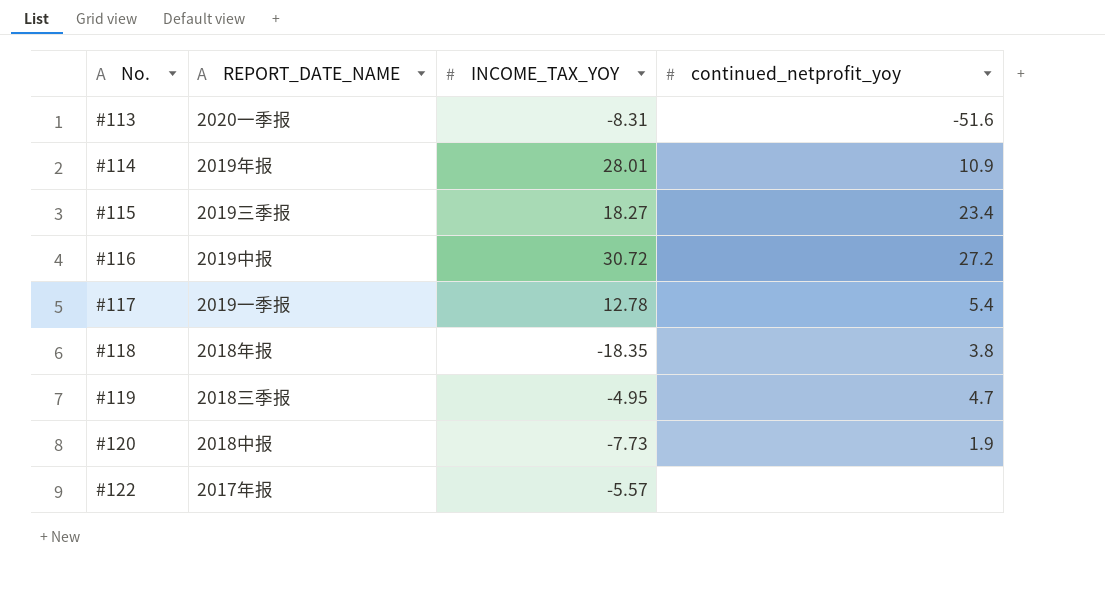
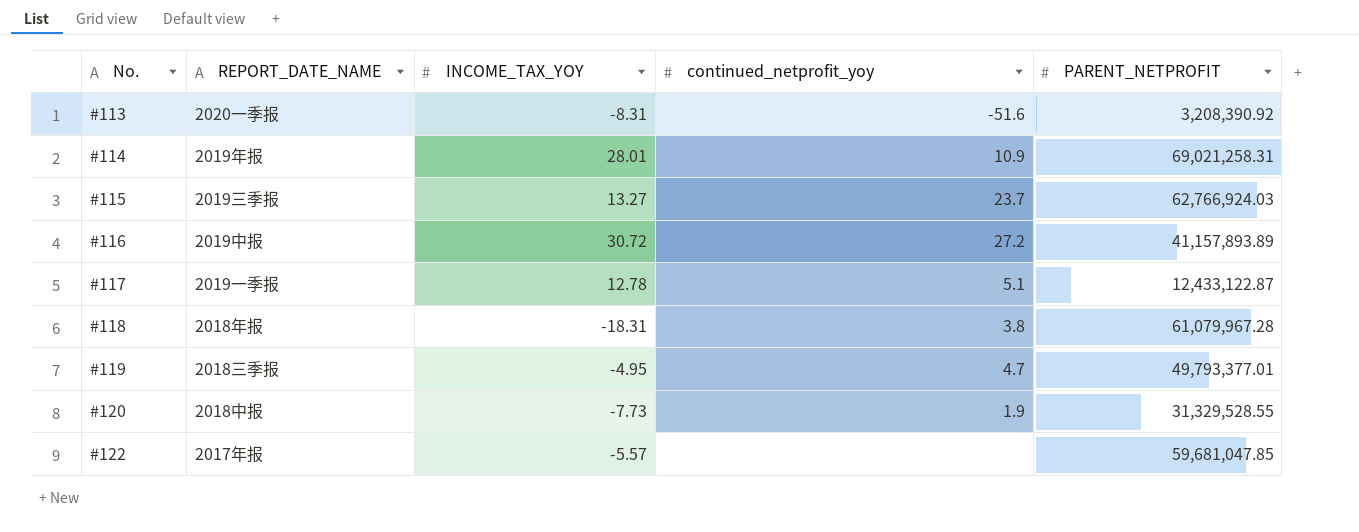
column PARENT_NETPROFIT | position: none -> 5
#115 | INCOME_TAX_YOY: 18.27 -> 13.27
#115 | continued_netprofit_yoy: 23.4 -> 23.7
#117 | continued_netprofit_yoy: 5.4 -> 5.1
#118 | INCOME_TAX_YOY: -18.35 -> -18.31

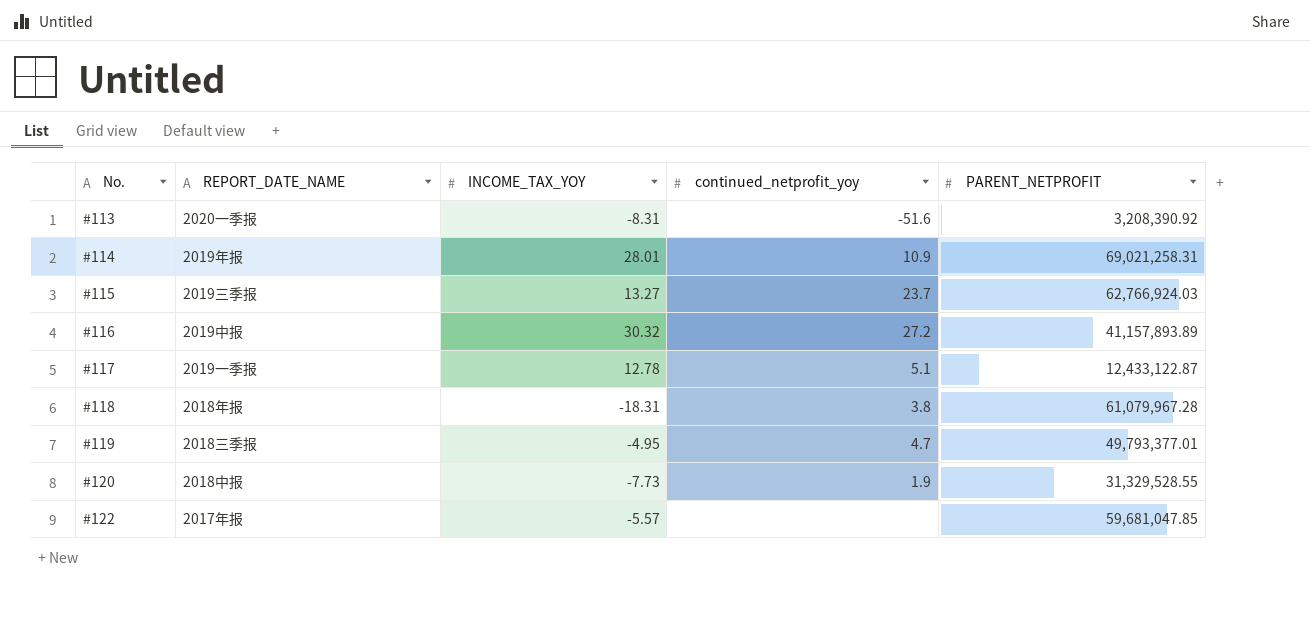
#116 | INCOME_TAX_YOY: 30.72 -> 30.32

